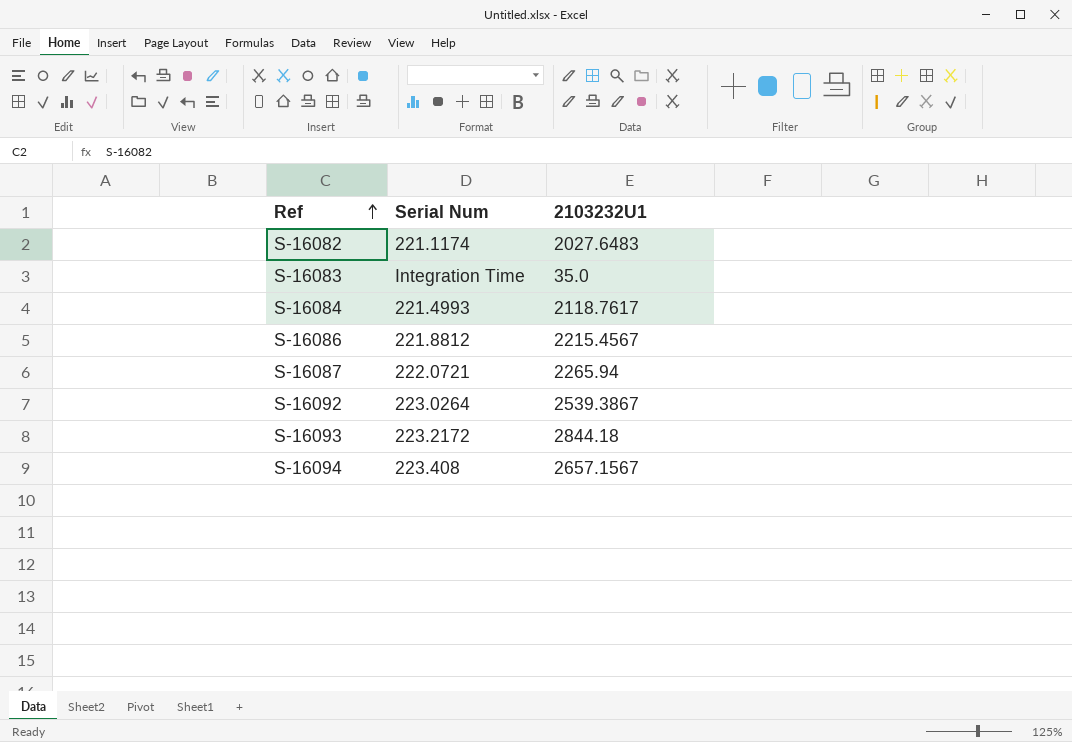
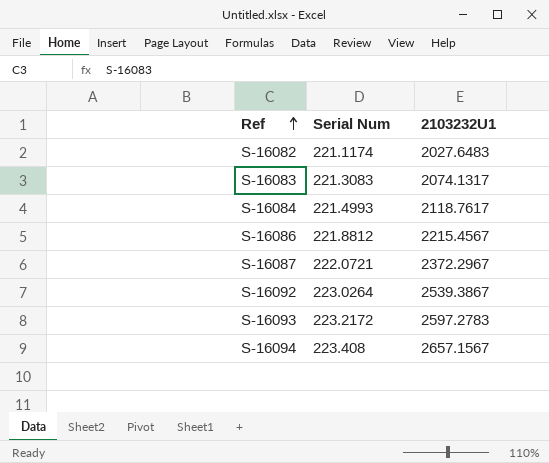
S-16083 | Serial Num: Integration Time -> 221.3083
S-16083 | 2103232U1: 35.0 -> 2074.1317
S-16087 | 2103232U1: 2265.94 -> 2372.2967
S-16093 | 2103232U1: 2844.18 -> 2597.2783

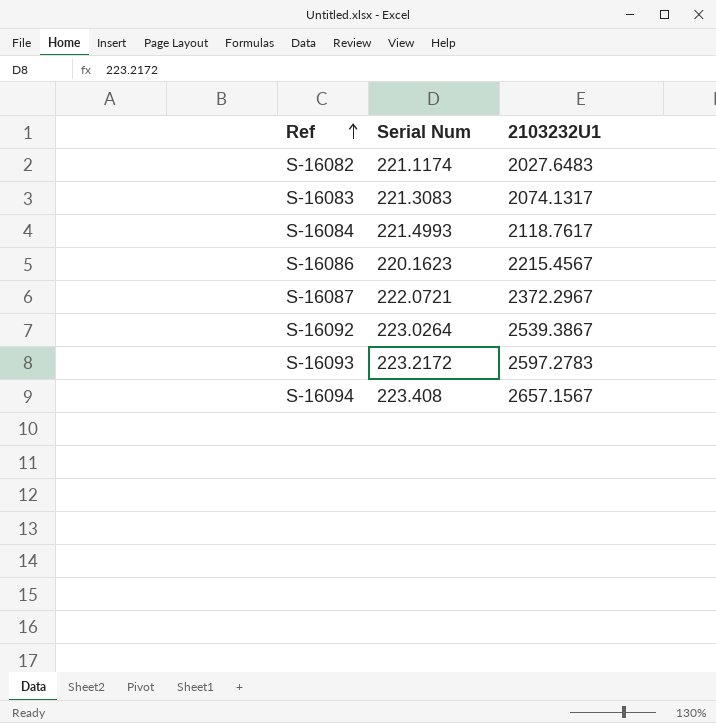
S-16086 | Serial Num: 221.8812 -> 220.1623

